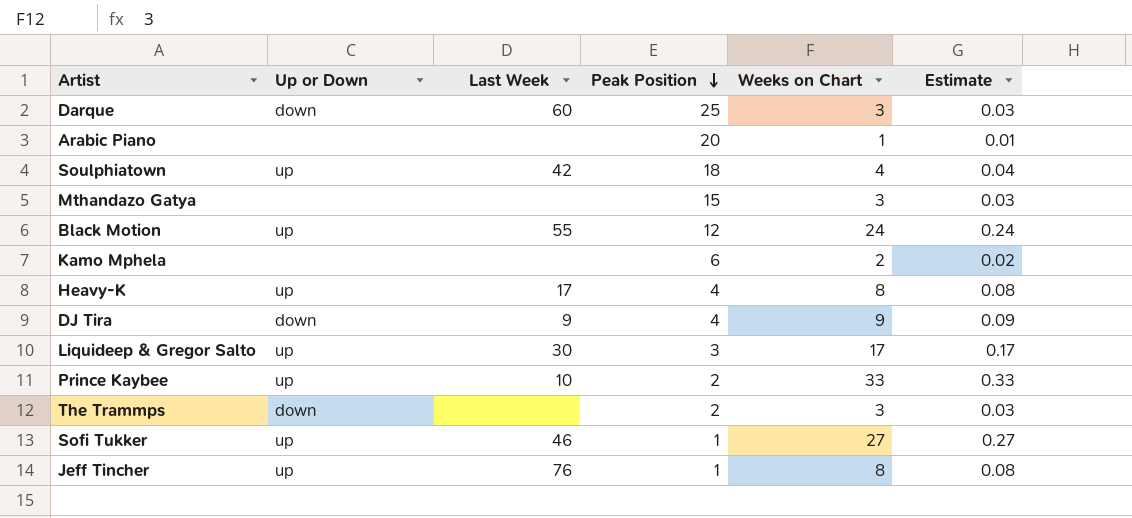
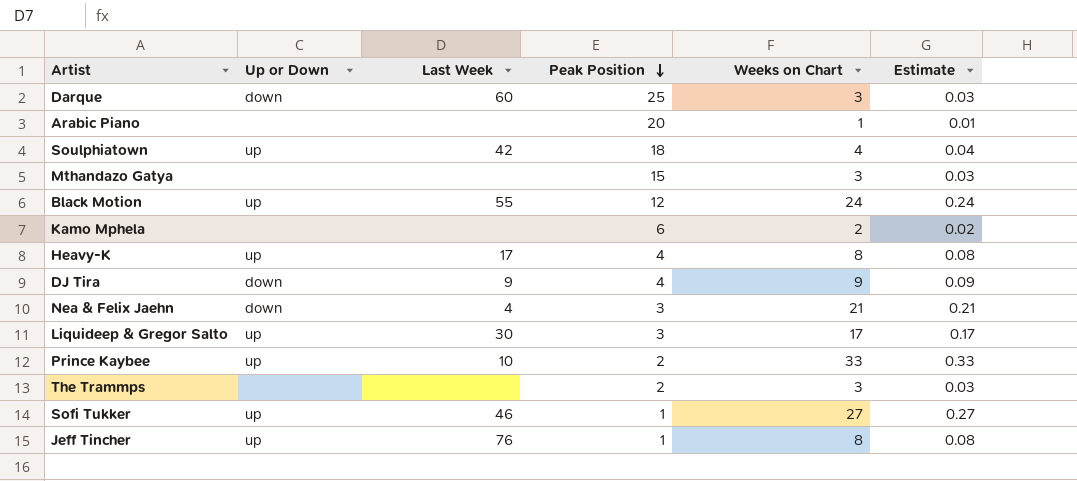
row Nea & Felix Jaehn: none -> down | 4 | 3 | 21 | 0.21
The Trammps | Up or Down: down -> none

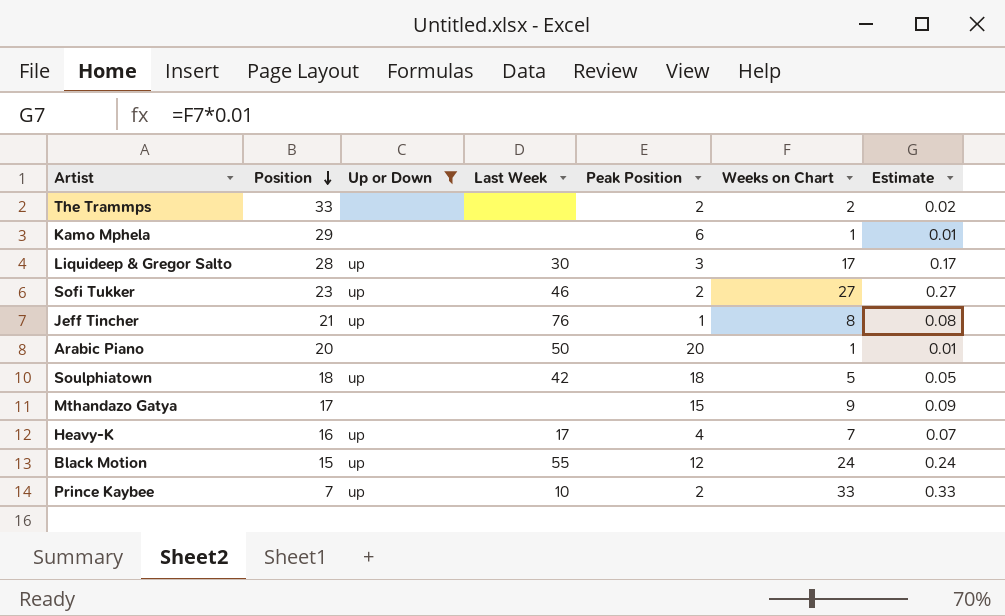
filter: none -> Up or Down != down
row order: Peak Position descending -> Position descending
column Position | position: none -> 2
The Trammps | Weeks on Chart: 3 -> 2
The Trammps | Estimate: 0.03 -> 0.02
Kamo Mphela | Weeks on Chart: 2 -> 1
Kamo Mphela | Estimate: 0.02 -> 0.01
Sofi Tukker | Peak Position: 1 -> 2
Arabic Piano | Last Week: none -> 50
Soulphiatown | Weeks on Chart: 4 -> 5
Soulphiatown | Estimate: 0.04 -> 0.05
Mthandazo Gatya | Weeks on Chart: 3 -> 9
Mthandazo Gatya | Estimate: 0.03 -> 0.09
Heavy-K | Weeks on Chart: 8 -> 7
Heavy-K | Estimate: 0.08 -> 0.07

